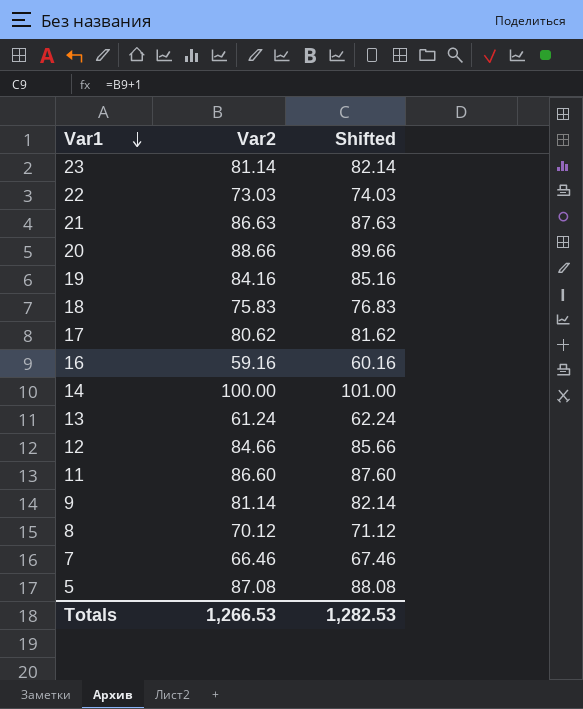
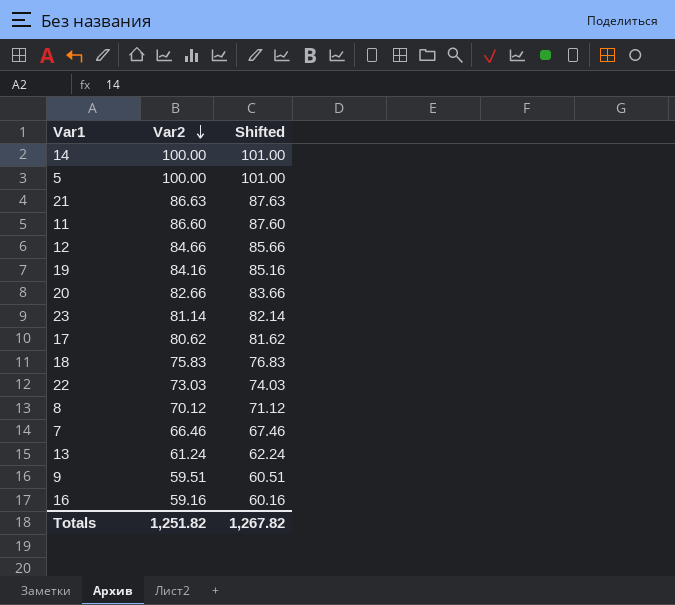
row order: Var1 descending -> Var2 descending
5 | Var2: 87.08 -> 100.00
5 | Shifted: 88.08 -> 101.00
20 | Var2: 88.66 -> 82.66
20 | Shifted: 89.66 -> 83.66
9 | Var2: 81.14 -> 59.51
9 | Shifted: 82.14 -> 60.51
Totals | Var2: 1,266.53 -> 1,251.82
Totals | Shifted: 1,282.53 -> 1,267.82

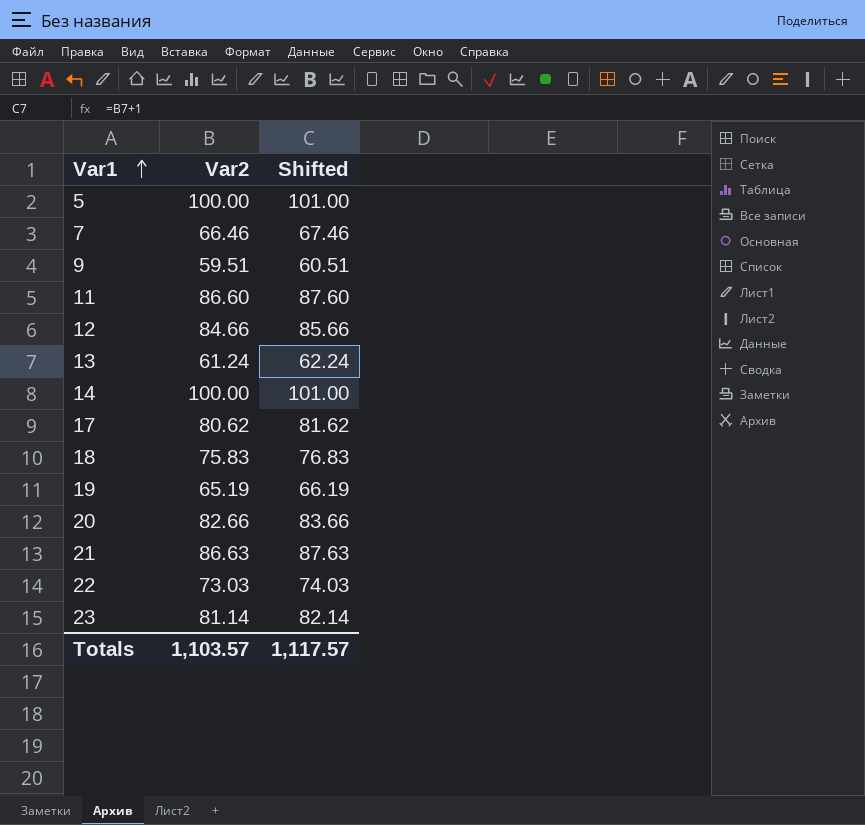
row order: Var2 descending -> Var1 ascending
row 8: 70.12 | 71.12 -> none
row 16: 59.16 | 60.16 -> none
19 | Var2: 84.16 -> 65.19
19 | Shifted: 85.16 -> 66.19
Totals | Var2: 1,251.82 -> 1,103.57
Totals | Shifted: 1,267.82 -> 1,117.57

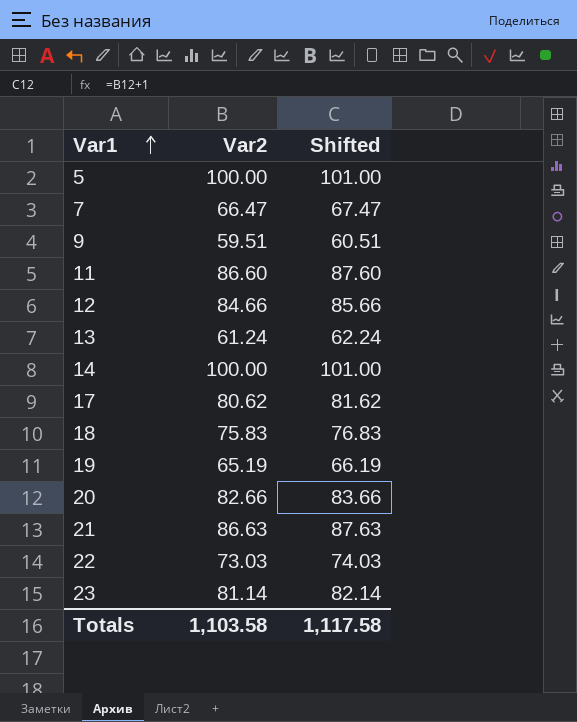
7 | Var2: 66.46 -> 66.47
7 | Shifted: 67.46 -> 67.47
Totals | Var2: 1,103.57 -> 1,103.58
Totals | Shifted: 1,117.57 -> 1,117.58

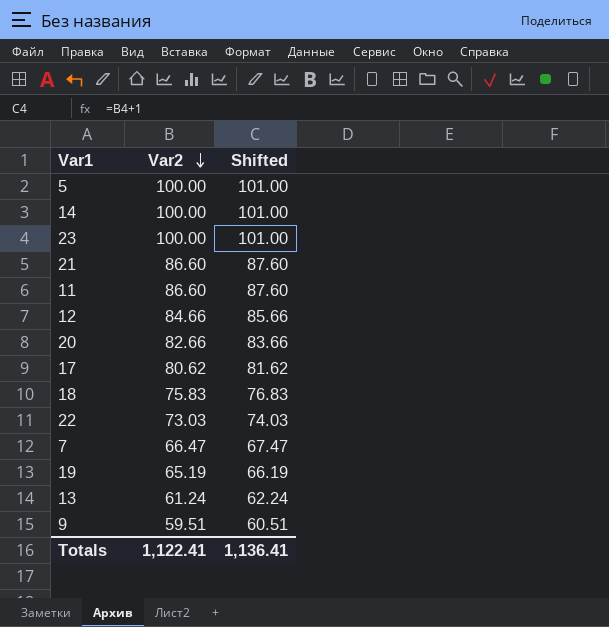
row order: Var1 ascending -> Var2 descending
23 | Var2: 81.14 -> 100.00
23 | Shifted: 82.14 -> 101.00
21 | Var2: 86.63 -> 86.60
21 | Shifted: 87.63 -> 87.60
Totals | Var2: 1,103.58 -> 1,122.41
Totals | Shifted: 1,117.58 -> 1,136.41

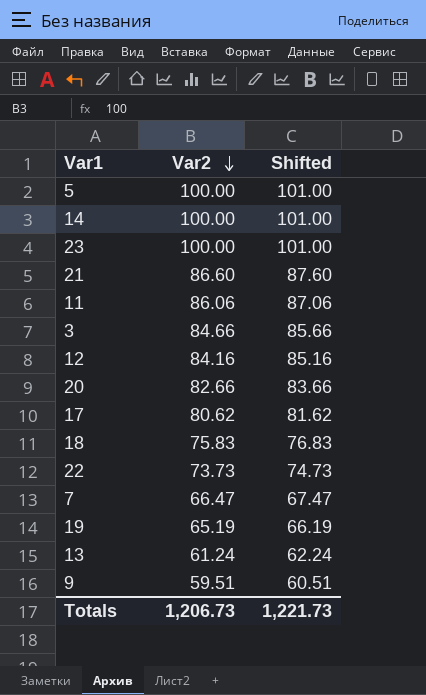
11 | Var2: 86.60 -> 86.06
11 | Shifted: 87.60 -> 87.06
row 3: none -> 84.66 | 85.66
12 | Var2: 84.66 -> 84.16
12 | Shifted: 85.66 -> 85.16
22 | Var2: 73.03 -> 73.73
22 | Shifted: 74.03 -> 74.73
Totals | Var2: 1,122.41 -> 1,206.73
Totals | Shifted: 1,136.41 -> 1,221.73

